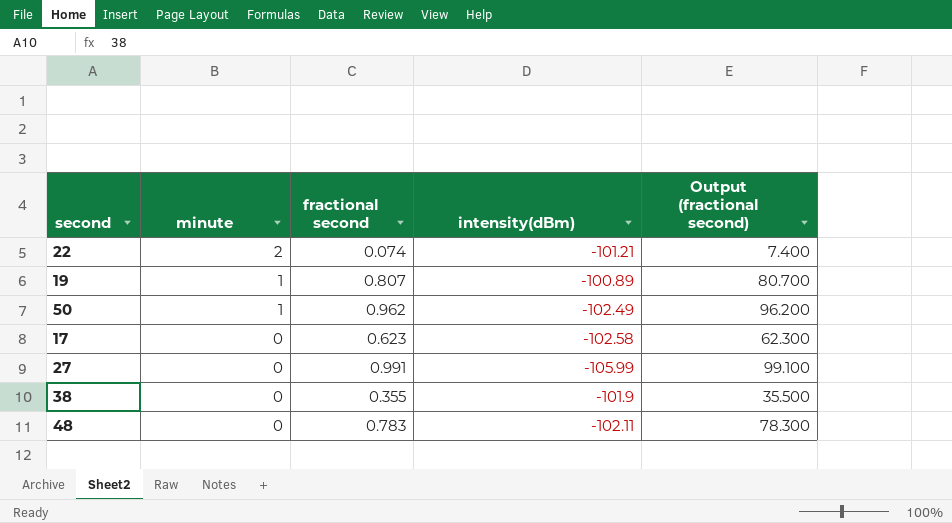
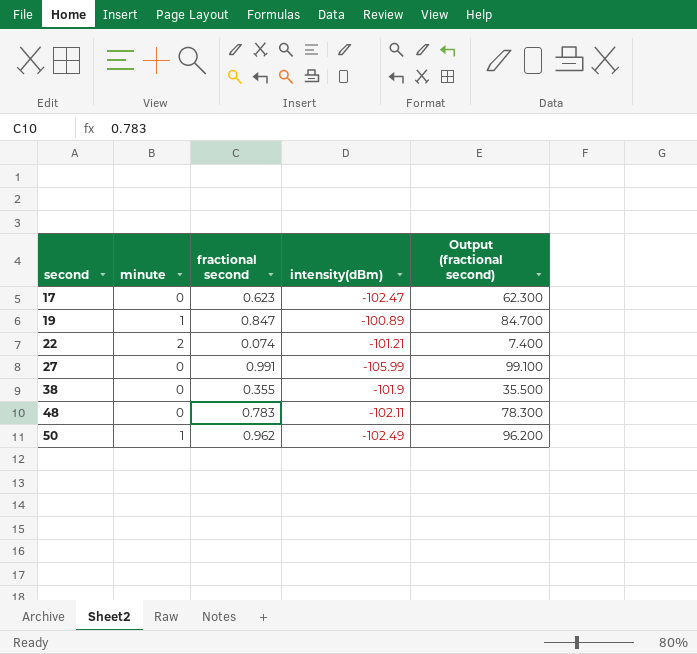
row order: minute descending -> second ascending
17 | intensity(dBm): -102.58 -> -102.47
19 | fractional second: 0.807 -> 0.847
19 | Output (fractional second): 80.700 -> 84.700

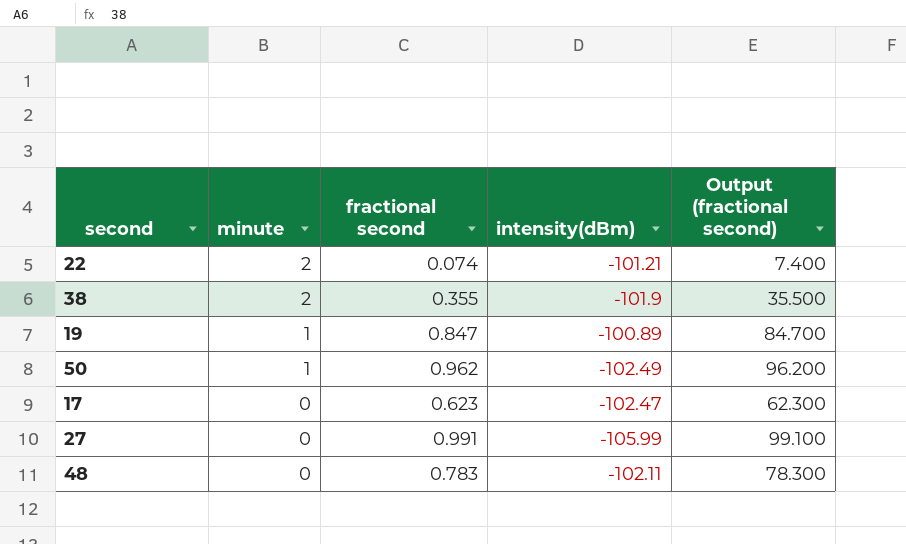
row order: second ascending -> minute descending
38 | minute: 0 -> 2

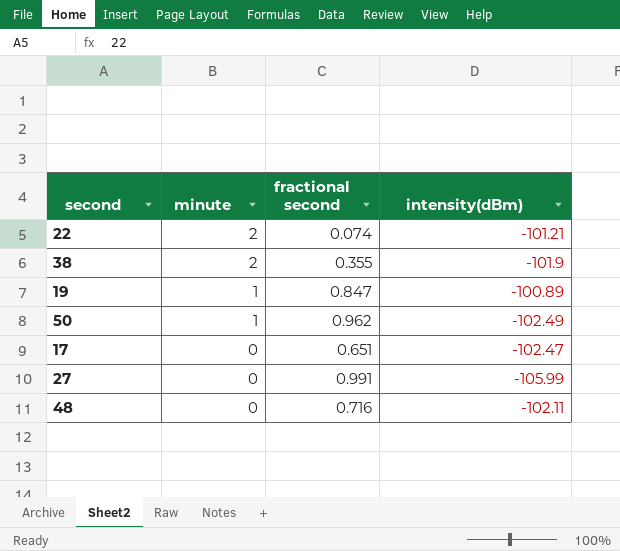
column Output (fractional second) | formula: [fractional second] * 100 -> none
17 | fractional second: 0.623 -> 0.651
48 | fractional second: 0.783 -> 0.716

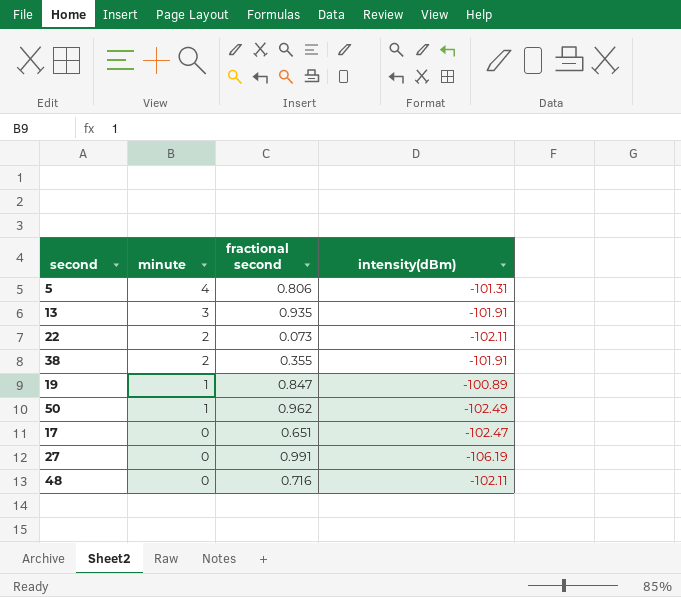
row 5: none -> 4 | 0.806 | -101.31
row 13: none -> 3 | 0.935 | -101.91
22 | fractional second: 0.074 -> 0.073
22 | intensity(dBm): -101.21 -> -102.11
38 | intensity(dBm): -101.9 -> -101.91
27 | intensity(dBm): -105.99 -> -106.19

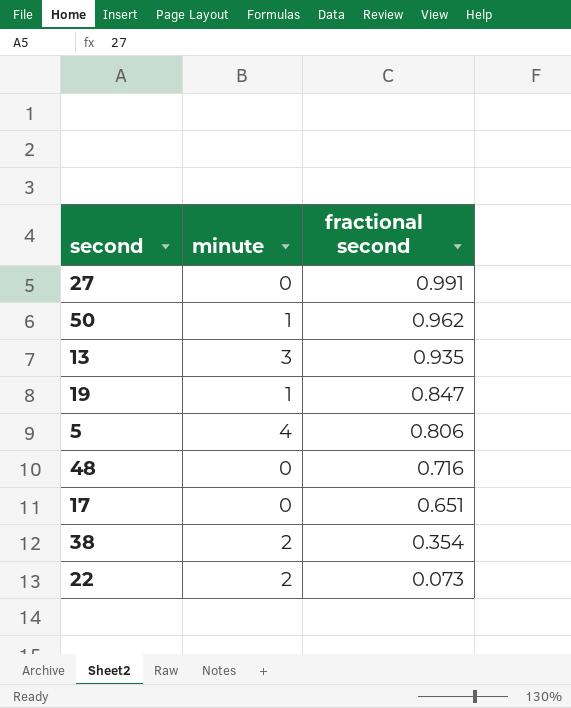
row order: minute descending -> fractional second descending
column intensity(dBm) | position: 4 -> none
38 | fractional second: 0.355 -> 0.354

